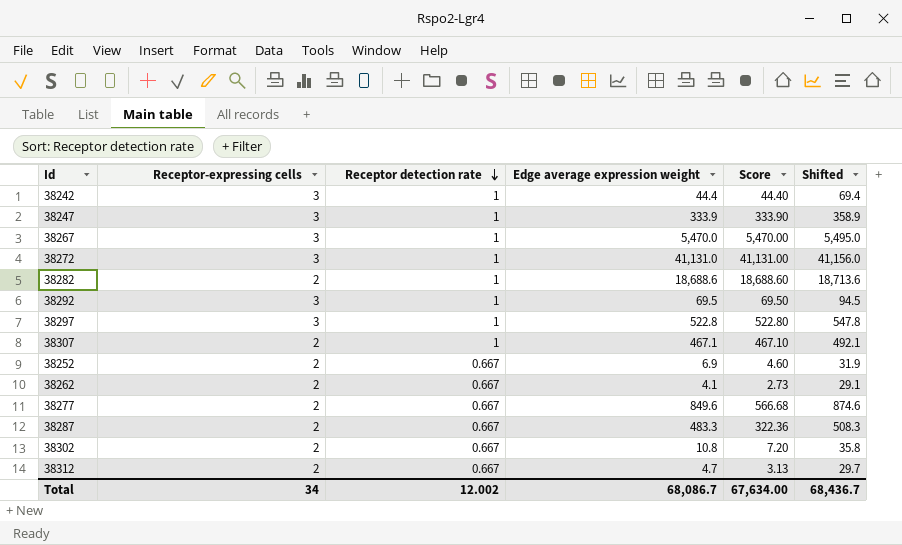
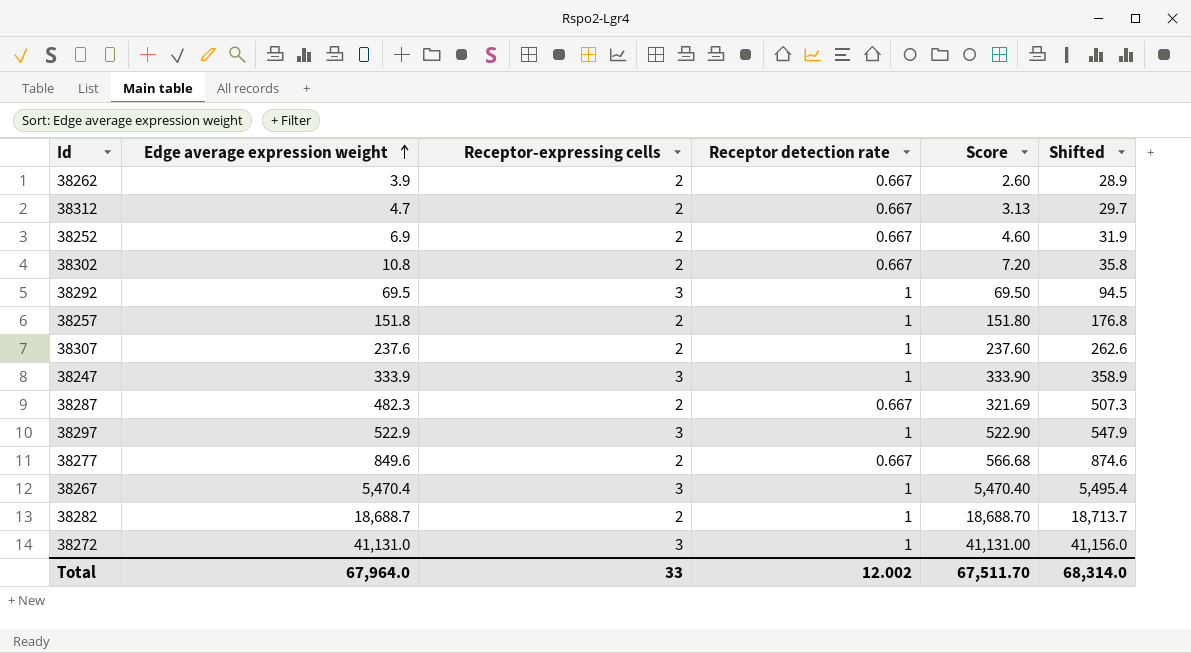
row order: Receptor detection rate descending -> Edge average expression weight ascending
column Edge average expression weight | position: 4 -> 2
row 38242: 3 | 1 | 44.4 | 44.40 | 69.4 -> none
38262 | Edge average expression weight: 4.1 -> 3.9
38262 | Score: 2.73 -> 2.60
38262 | Shifted: 29.1 -> 28.9
row 38257: none -> 151.8 | 2 | 1 | 151.80 | 176.8
38307 | Edge average expression weight: 467.1 -> 237.6
38307 | Score: 467.10 -> 237.60
38307 | Shifted: 492.1 -> 262.6
38287 | Edge average expression weight: 483.3 -> 482.3
38287 | Score: 322.36 -> 321.69
38287 | Shifted: 508.3 -> 507.3
38297 | Edge average expression weight: 522.8 -> 522.9
38297 | Score: 522.80 -> 522.90
38297 | Shifted: 547.8 -> 547.9
38267 | Edge average expression weight: 5,470.0 -> 5,470.4
38267 | Score: 5,470.00 -> 5,470.40
38267 | Shifted: 5,495.0 -> 5,495.4
38282 | Edge average expression weight: 18,688.6 -> 18,688.7
38282 | Score: 18,688.60 -> 18,688.70
38282 | Shifted: 18,713.6 -> 18,713.7
Total | Edge average expression weight: 68,086.7 -> 67,964.0
Total | Receptor-expressing cells: 34 -> 33
Total | Score: 67,634.00 -> 67,511.70
Total | Shifted: 68,436.7 -> 68,314.0

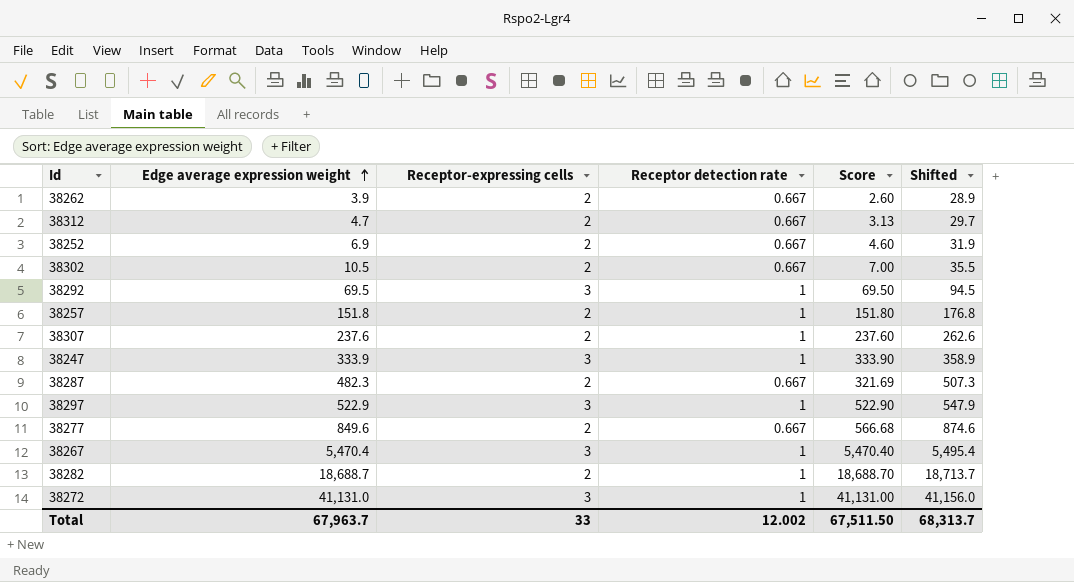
38302 | Edge average expression weight: 10.8 -> 10.5
38302 | Score: 7.20 -> 7.00
38302 | Shifted: 35.8 -> 35.5
Total | Edge average expression weight: 67,964.0 -> 67,963.7
Total | Score: 67,511.70 -> 67,511.50
Total | Shifted: 68,314.0 -> 68,313.7

